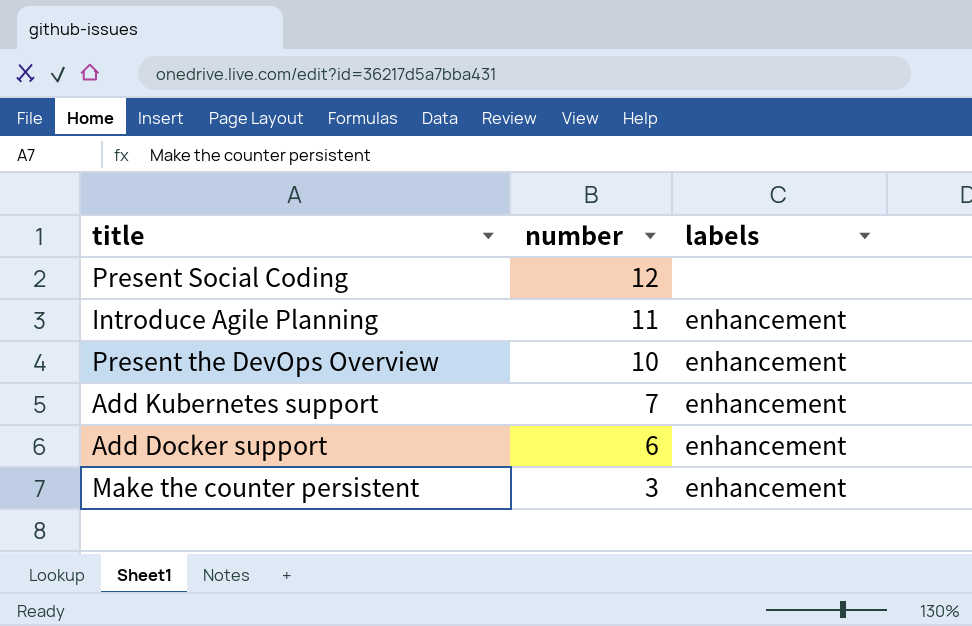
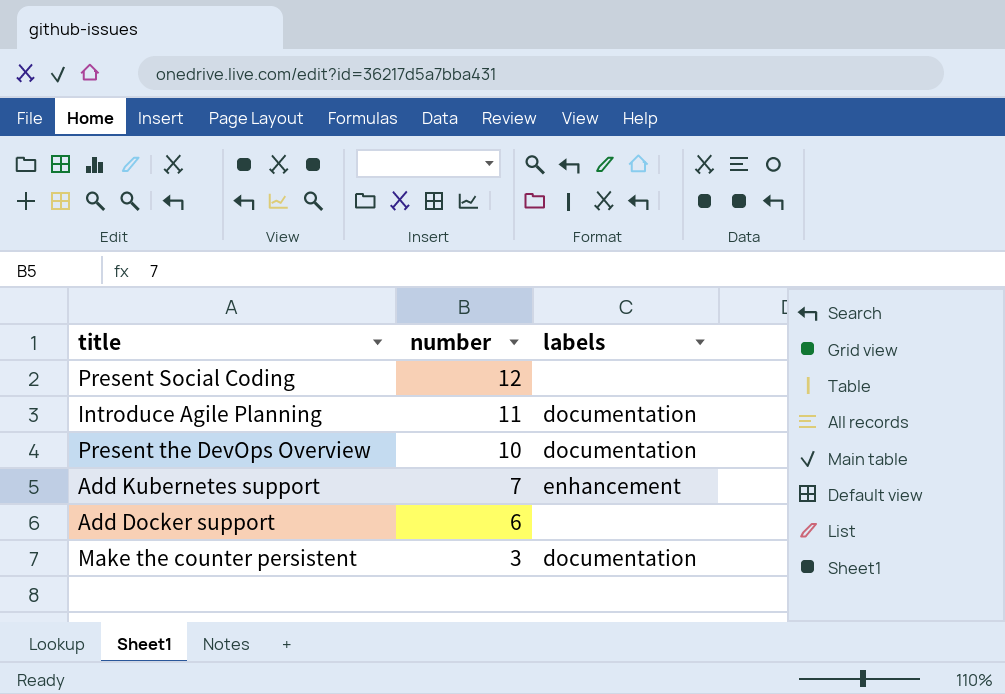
Introduce Agile Planning | labels: enhancement -> documentation
Present the DevOps Overview | labels: enhancement -> documentation
Add Docker support | labels: enhancement -> none
Make the counter persistent | labels: enhancement -> documentation

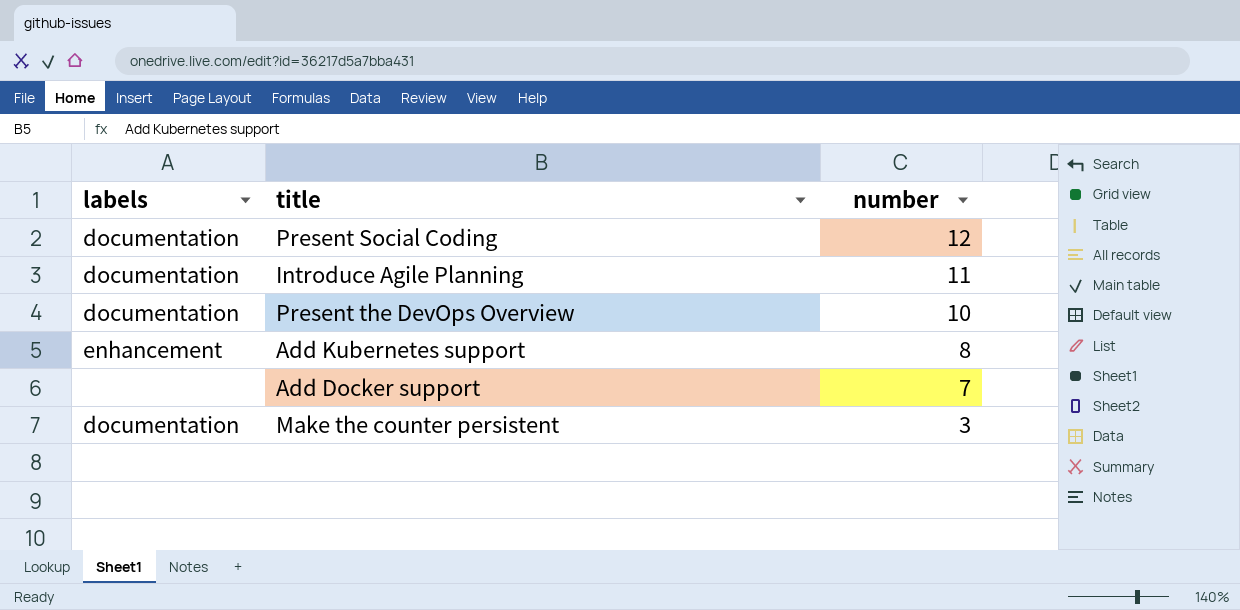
column labels | position: 3 -> 1
Present Social Coding | labels: none -> documentation
Add Kubernetes support | number: 7 -> 8
Add Docker support | number: 6 -> 7

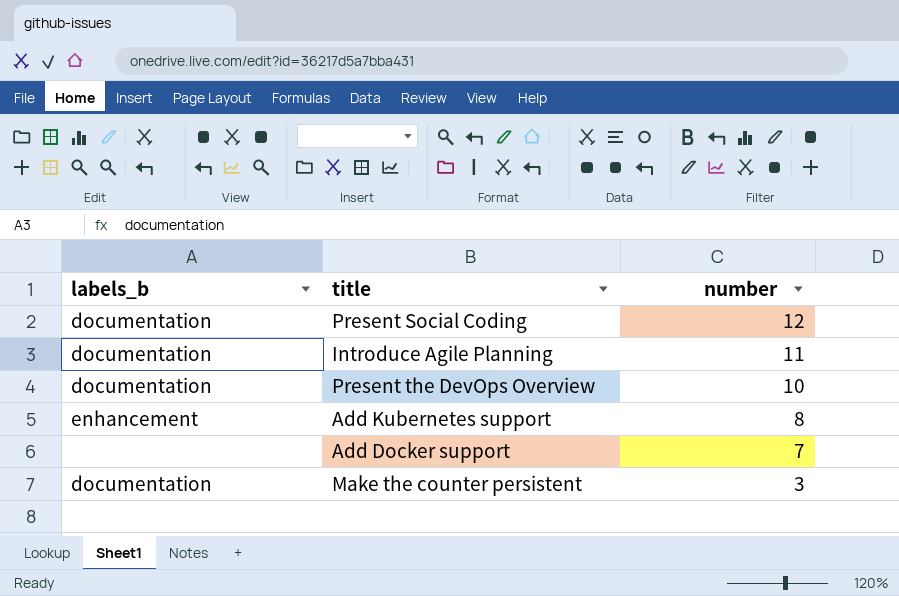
column name: labels -> labels_b

